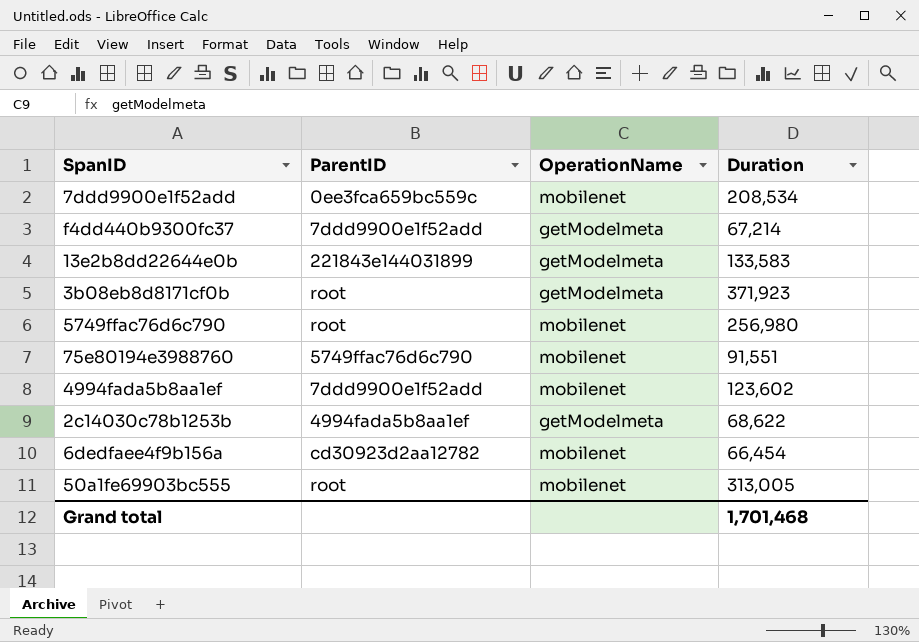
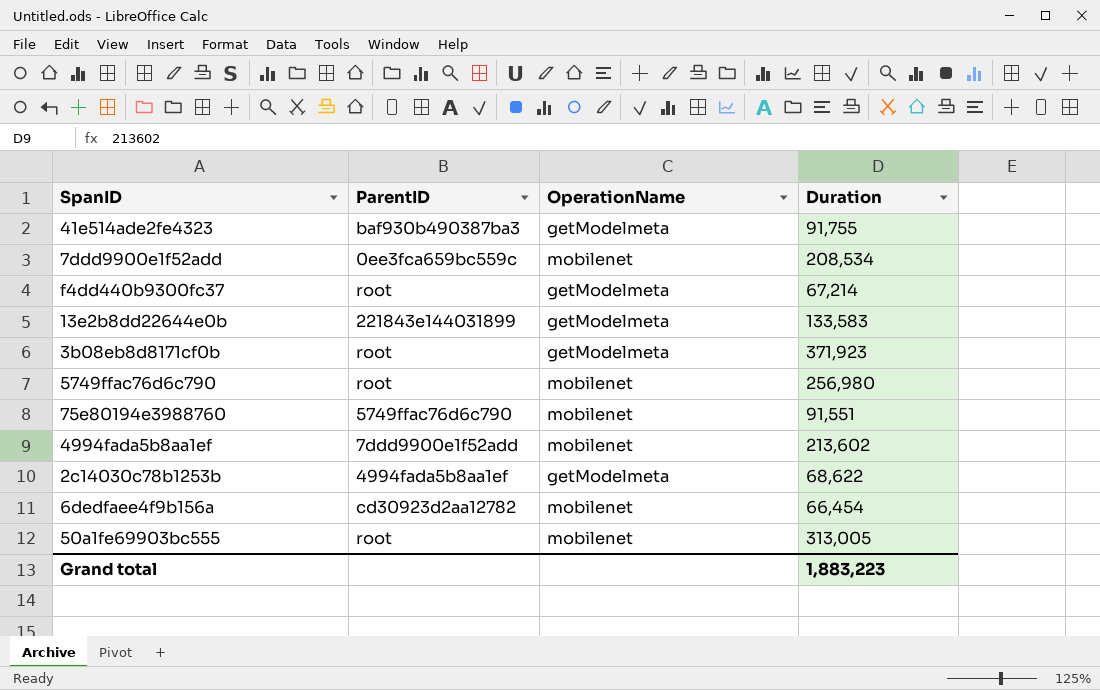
row 41e514ade2fe4323: none -> baf930b490387ba3 | getModelmeta | 91,755
f4dd440b9300fc37 | ParentID: 7ddd9900e1f52add -> root
4994fada5b8aa1ef | Duration: 123,602 -> 213,602
Grand total | Duration: 1,701,468 -> 1,883,223

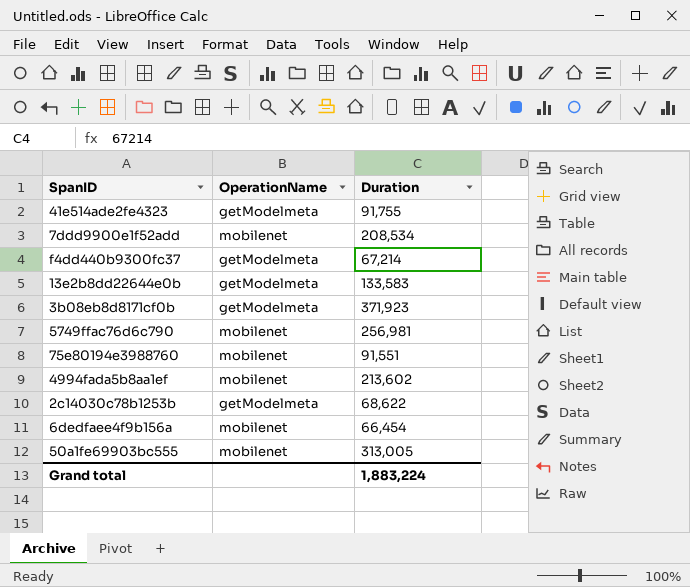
column ParentID | position: 2 -> none
5749ffac76d6c790 | Duration: 256,980 -> 256,981
Grand total | Duration: 1,883,223 -> 1,883,224

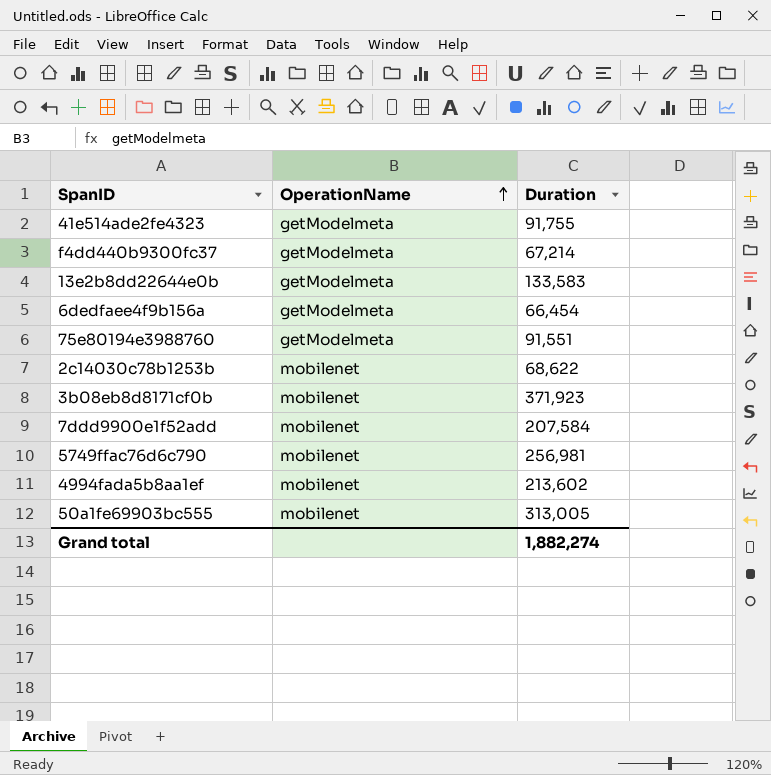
row order: none -> OperationName ascending
6dedfaee4f9b156a | OperationName: mobilenet -> getModelmeta
75e80194e3988760 | OperationName: mobilenet -> getModelmeta
2c14030c78b1253b | OperationName: getModelmeta -> mobilenet
3b08eb8d8171cf0b | OperationName: getModelmeta -> mobilenet
7ddd9900e1f52add | Duration: 208,534 -> 207,584
Grand total | Duration: 1,883,224 -> 1,882,274

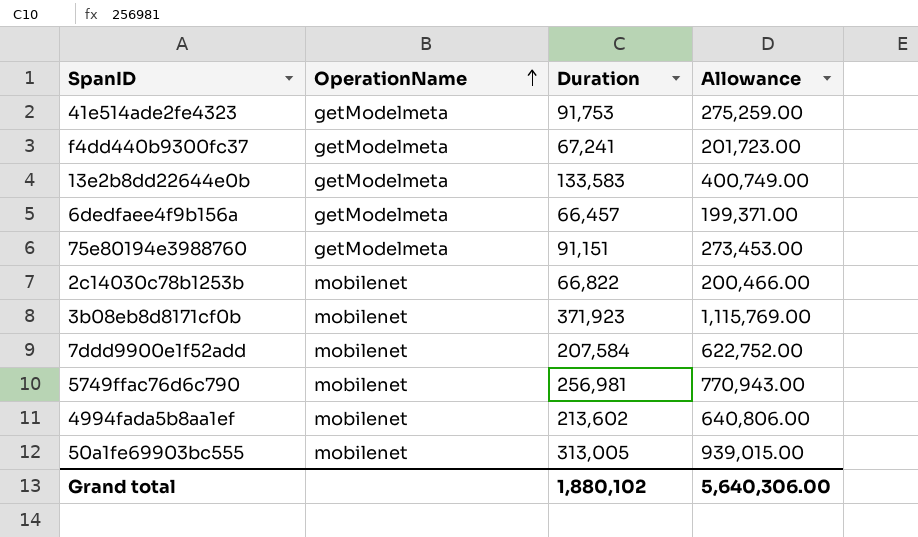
column Allowance | formula: none -> [Duration] * 3
41e514ade2fe4323 | Duration: 91,755 -> 91,753
f4dd440b9300fc37 | Duration: 67,214 -> 67,241
6dedfaee4f9b156a | Duration: 66,454 -> 66,457
75e80194e3988760 | Duration: 91,551 -> 91,151
2c14030c78b1253b | Duration: 68,622 -> 66,822
Grand total | Duration: 1,882,274 -> 1,880,102

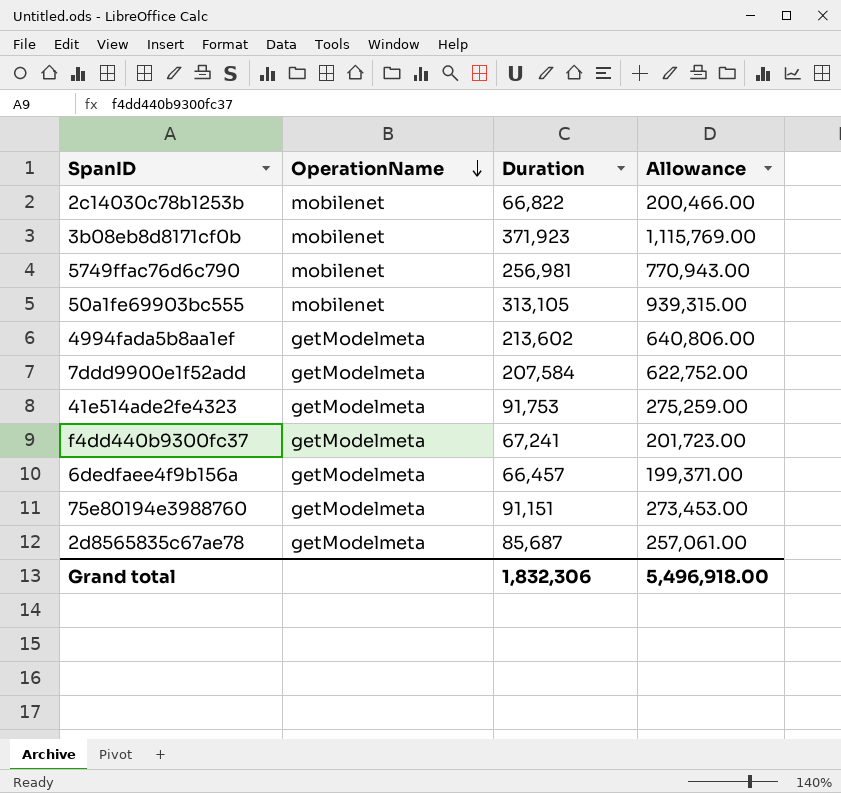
row order: OperationName ascending -> OperationName descending
row 13e2b8dd22644e0b: getModelmeta | 133,583 | 400,749.00 -> none
50a1fe69903bc555 | Duration: 313,005 -> 313,105
50a1fe69903bc555 | Allowance: 939,015.00 -> 939,315.00
4994fada5b8aa1ef | OperationName: mobilenet -> getModelmeta
7ddd9900e1f52add | OperationName: mobilenet -> getModelmeta
row 2d8565835c67ae78: none -> getModelmeta | 85,687 | 257,061.00
Grand total | Duration: 1,880,102 -> 1,832,306
Grand total | Allowance: 5,640,306.00 -> 5,496,918.00

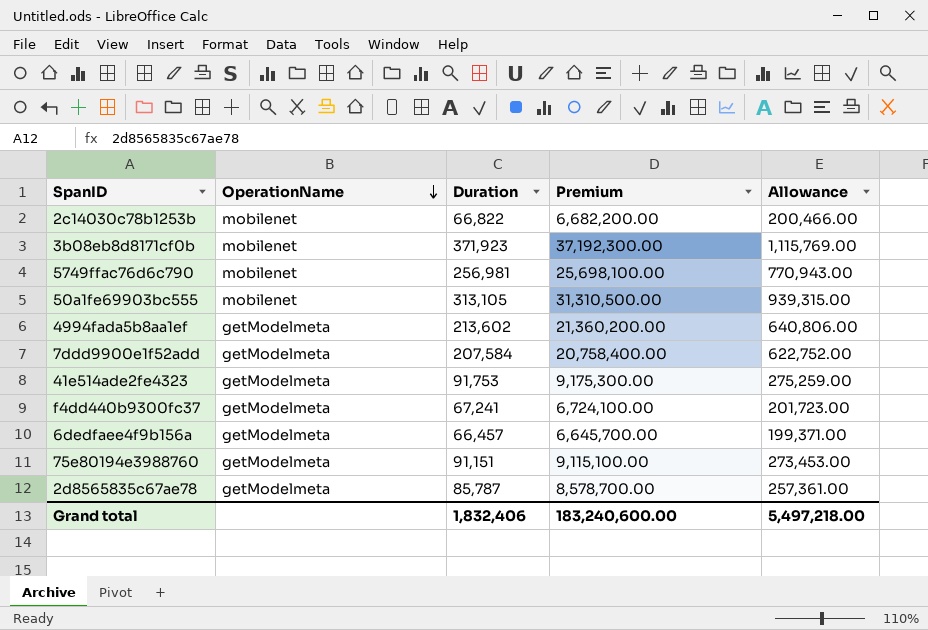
column Premium | formula: none -> [Duration] * 100
2d8565835c67ae78 | Duration: 85,687 -> 85,787
2d8565835c67ae78 | Allowance: 257,061.00 -> 257,361.00
Grand total | Duration: 1,832,306 -> 1,832,406
Grand total | Allowance: 5,496,918.00 -> 5,497,218.00

